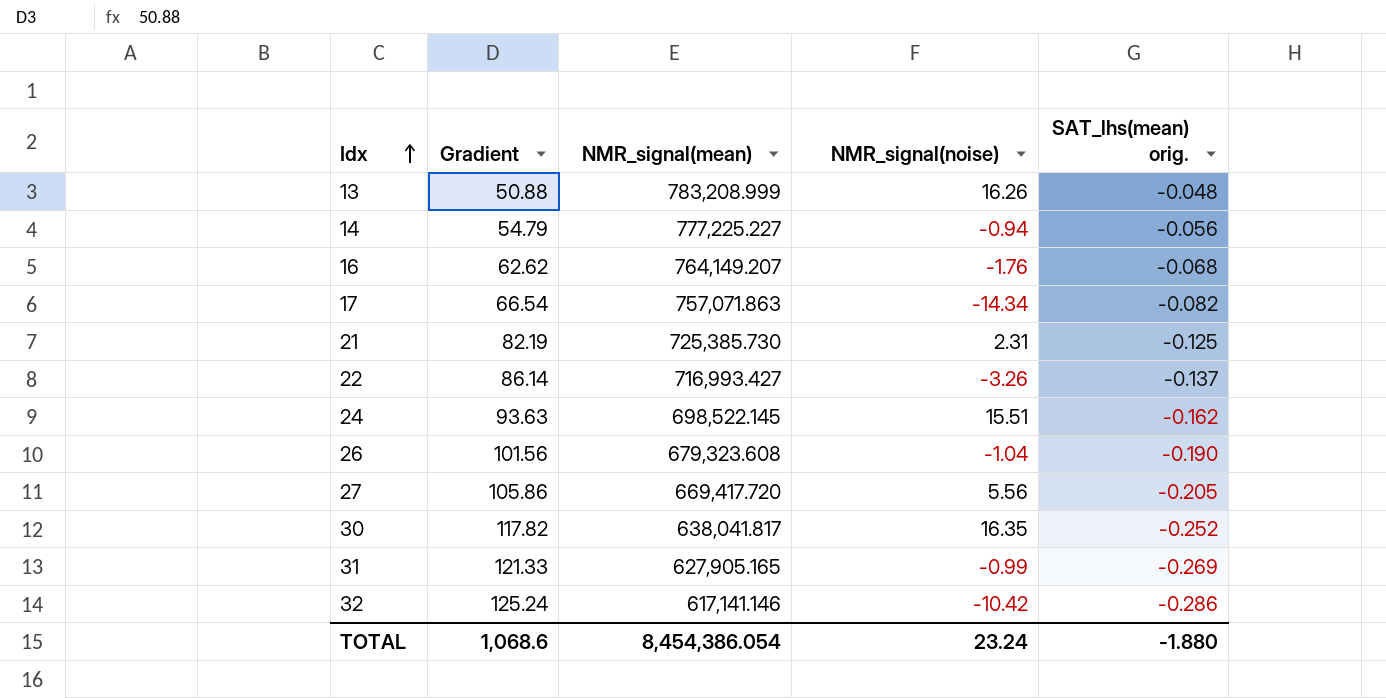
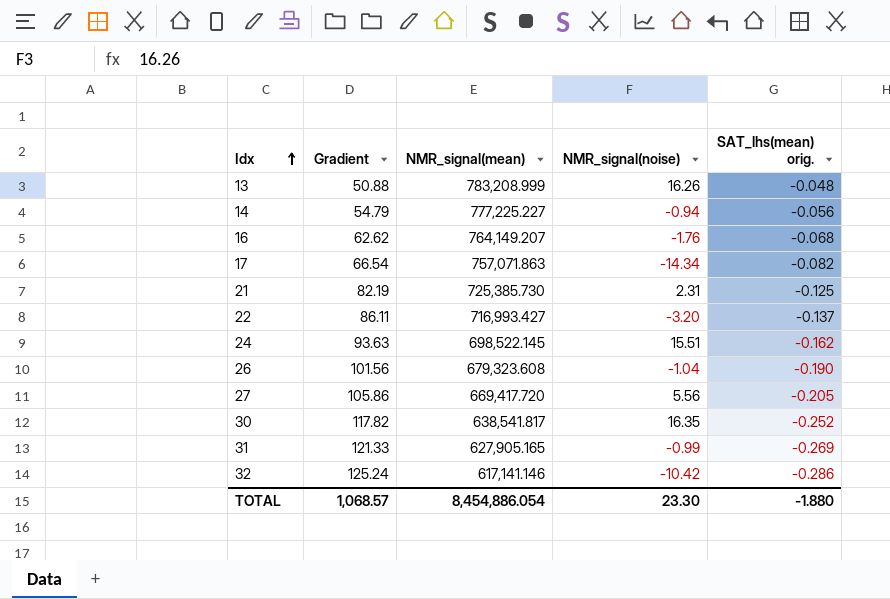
22 | Gradient: 86.14 -> 86.11
22 | NMR_signal(noise): -3.26 -> -3.20
30 | NMR_signal(mean): 638,041.817 -> 638,541.817
TOTAL | Gradient: 1,068.6 -> 1,068.57
TOTAL | NMR_signal(mean): 8,454,386.054 -> 8,454,886.054
TOTAL | NMR_signal(noise): 23.24 -> 23.30

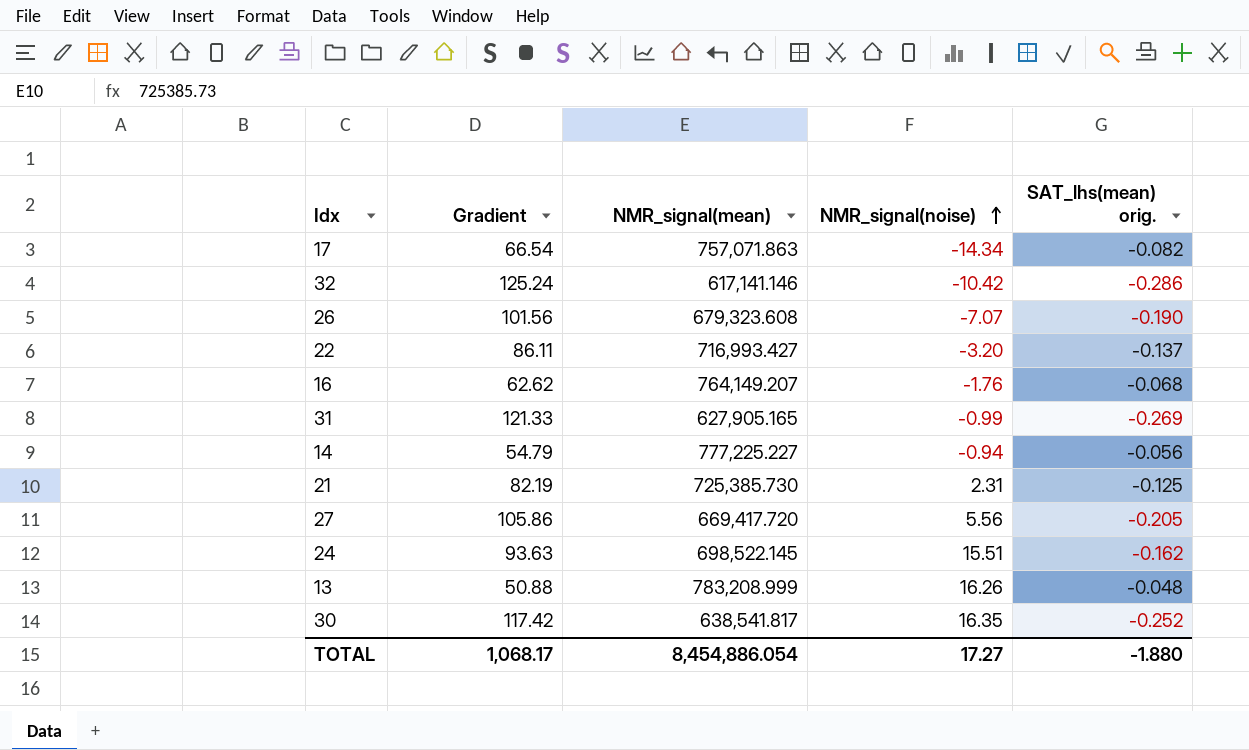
row order: Idx ascending -> NMR_signal(noise) ascending
26 | NMR_signal(noise): -1.04 -> -7.07
30 | Gradient: 117.82 -> 117.42
TOTAL | Gradient: 1,068.57 -> 1,068.17
TOTAL | NMR_signal(noise): 23.30 -> 17.27

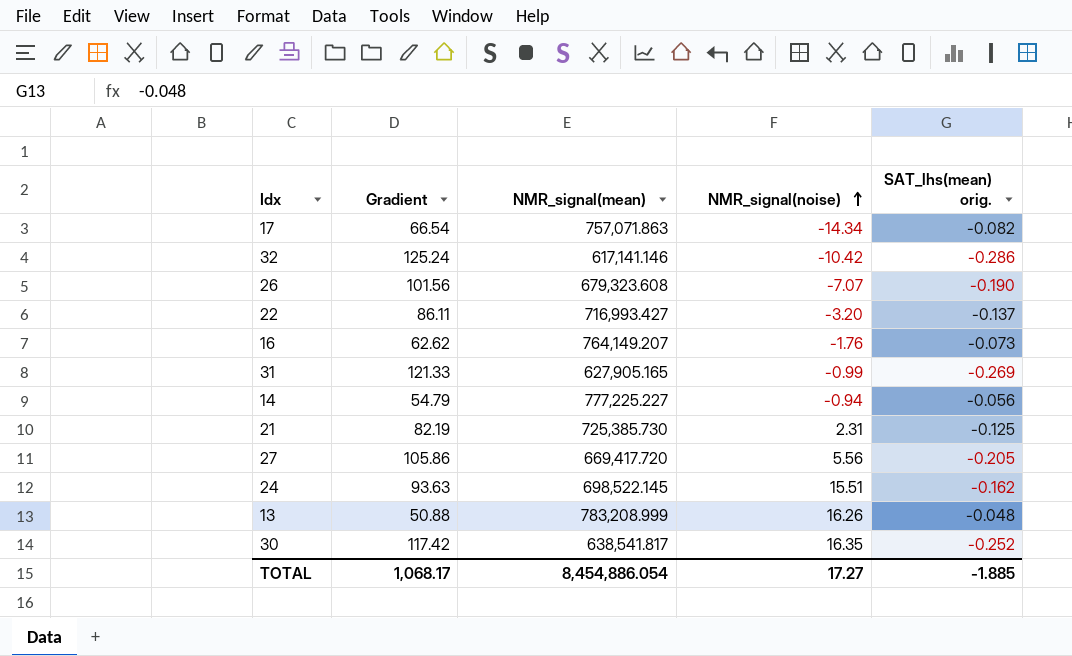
16 | SAT_lhs(mean) orig.: -0.068 -> -0.073
TOTAL | SAT_lhs(mean) orig.: -1.880 -> -1.885

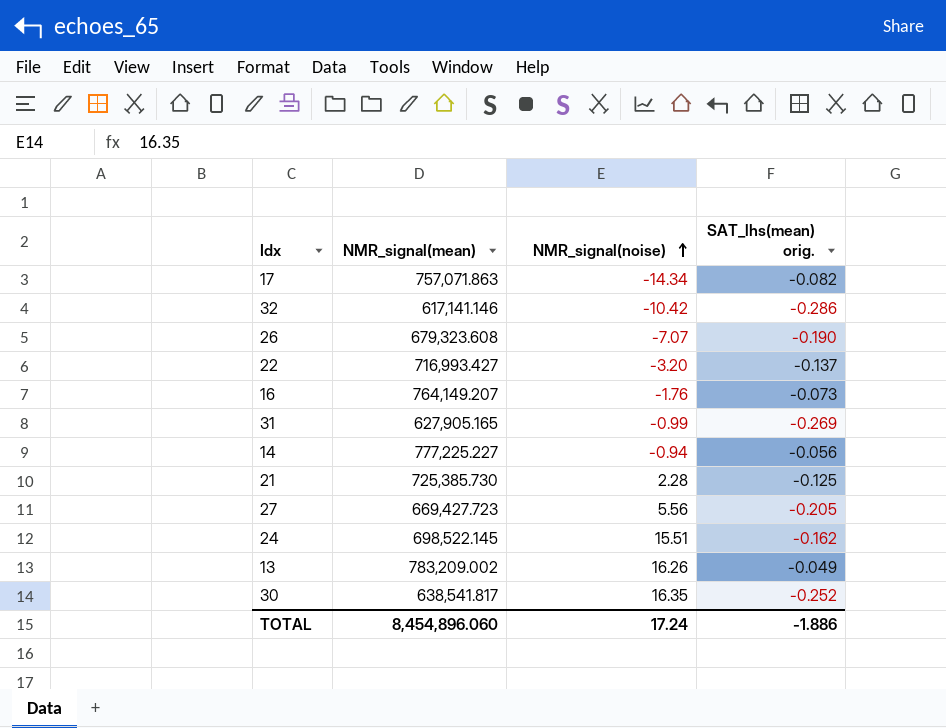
column Gradient | position: 2 -> none
21 | NMR_signal(noise): 2.31 -> 2.28
27 | NMR_signal(mean): 669,417.720 -> 669,427.723
13 | NMR_signal(mean): 783,208.999 -> 783,209.002
13 | SAT_lhs(mean) orig.: -0.048 -> -0.049
TOTAL | NMR_signal(mean): 8,454,886.054 -> 8,454,896.060
TOTAL | NMR_signal(noise): 17.27 -> 17.24
TOTAL | SAT_lhs(mean) orig.: -1.885 -> -1.886

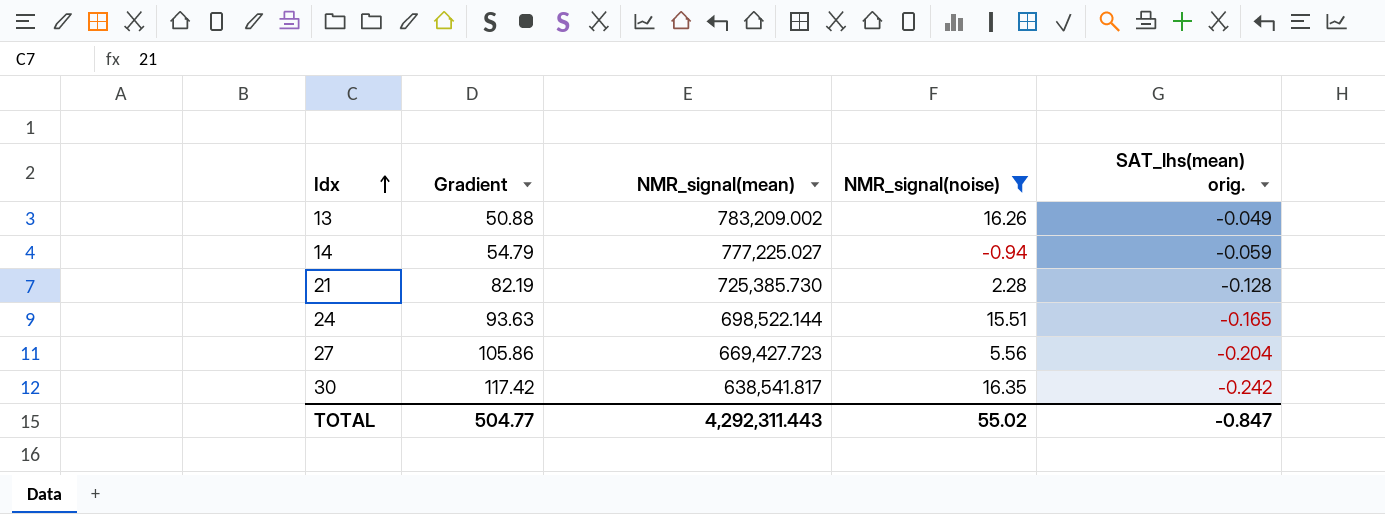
filter: none -> NMR_signal(noise) >= -0.94
row order: NMR_signal(noise) ascending -> Idx ascending
column Gradient | position: none -> 2
14 | NMR_signal(mean): 777,225.227 -> 777,225.027
14 | SAT_lhs(mean) orig.: -0.056 -> -0.059
21 | SAT_lhs(mean) orig.: -0.125 -> -0.128
24 | NMR_signal(mean): 698,522.145 -> 698,522.144
24 | SAT_lhs(mean) orig.: -0.162 -> -0.165
27 | SAT_lhs(mean) orig.: -0.205 -> -0.204
30 | SAT_lhs(mean) orig.: -0.252 -> -0.242
TOTAL | NMR_signal(mean): 8,454,896.060 -> 4,292,311.443
TOTAL | NMR_signal(noise): 17.24 -> 55.02
TOTAL | SAT_lhs(mean) orig.: -1.886 -> -0.847

